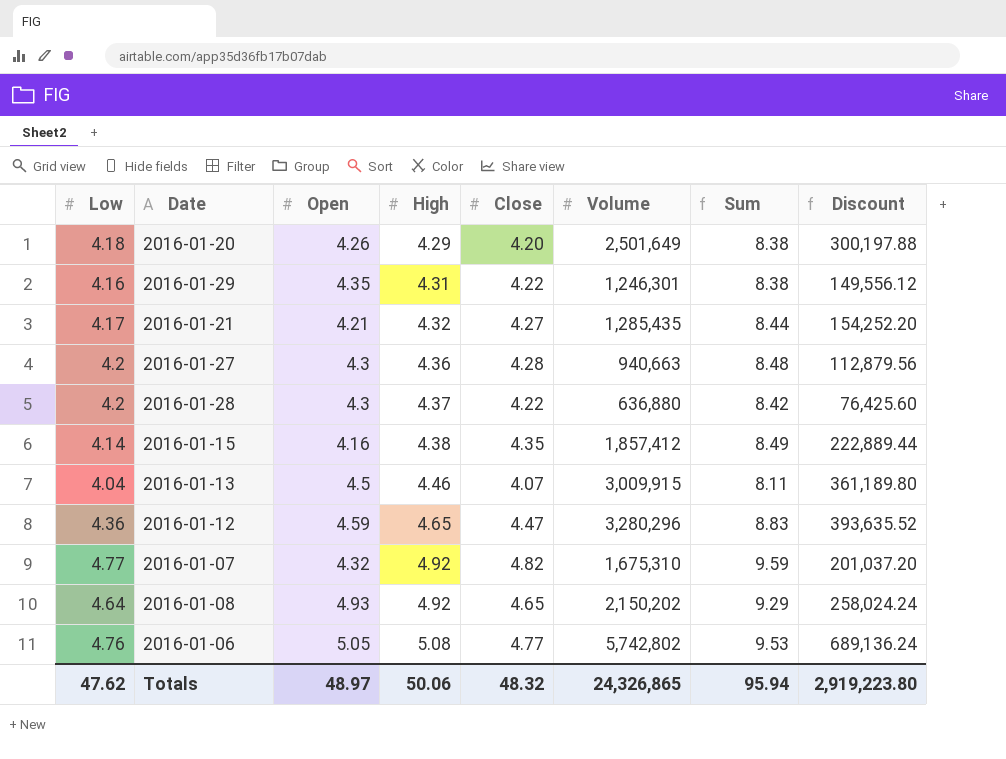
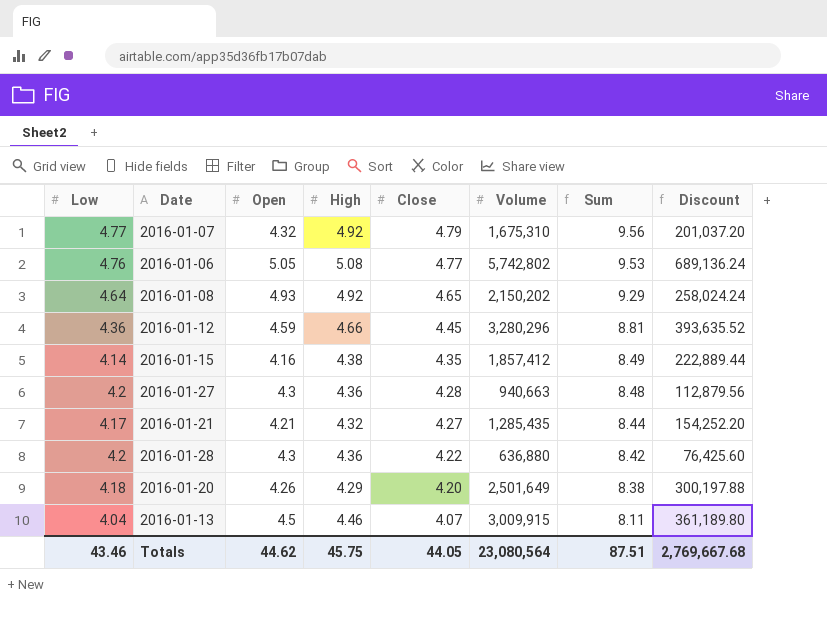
row order: High ascending -> Close descending
row 2016-01-29: 4.16 | 4.35 | 4.31 | 4.22 | 1,246,301 | 8.38 | 149,556.12 -> none
2016-01-07 | Close: 4.82 -> 4.79
2016-01-07 | Sum: 9.59 -> 9.56
2016-01-12 | High: 4.65 -> 4.66
2016-01-12 | Close: 4.47 -> 4.45
2016-01-12 | Sum: 8.83 -> 8.81
2016-01-28 | High: 4.37 -> 4.36
Totals | Low: 47.62 -> 43.46
Totals | Open: 48.97 -> 44.62
Totals | High: 50.06 -> 45.75
Totals | Close: 48.32 -> 44.05
Totals | Volume: 24,326,865 -> 23,080,564
Totals | Sum: 95.94 -> 87.51
Totals | Discount: 2,919,223.80 -> 2,769,667.68

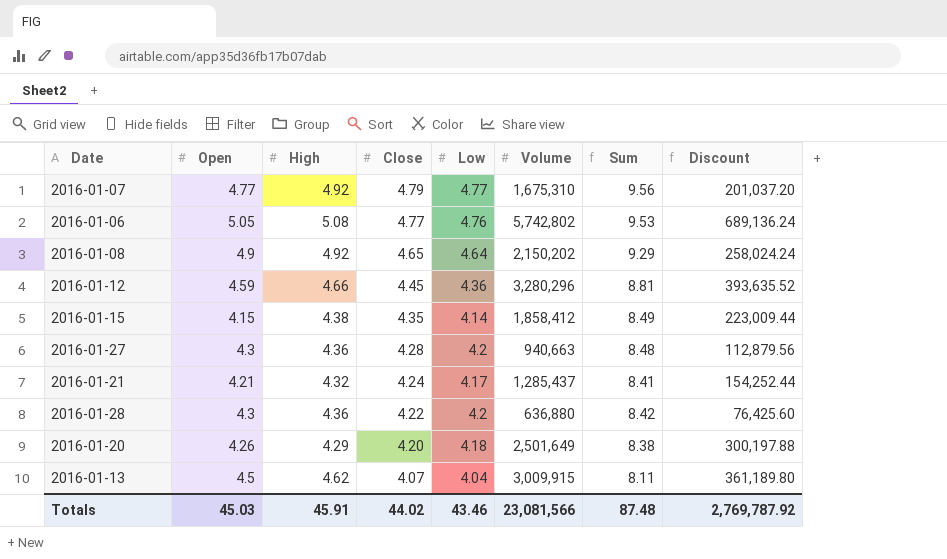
column Low | position: 1 -> 5
2016-01-07 | Open: 4.32 -> 4.77
2016-01-08 | Open: 4.93 -> 4.9
2016-01-15 | Open: 4.16 -> 4.15
2016-01-15 | Volume: 1,857,412 -> 1,858,412
2016-01-15 | Discount: 222,889.44 -> 223,009.44
2016-01-21 | Close: 4.27 -> 4.24
2016-01-21 | Volume: 1,285,435 -> 1,285,437
2016-01-21 | Sum: 8.44 -> 8.41
2016-01-21 | Discount: 154,252.20 -> 154,252.44
2016-01-13 | High: 4.46 -> 4.62
Totals | Open: 44.62 -> 45.03
Totals | High: 45.75 -> 45.91
Totals | Close: 44.05 -> 44.02
Totals | Volume: 23,080,564 -> 23,081,566
Totals | Sum: 87.51 -> 87.48
Totals | Discount: 2,769,667.68 -> 2,769,787.92

